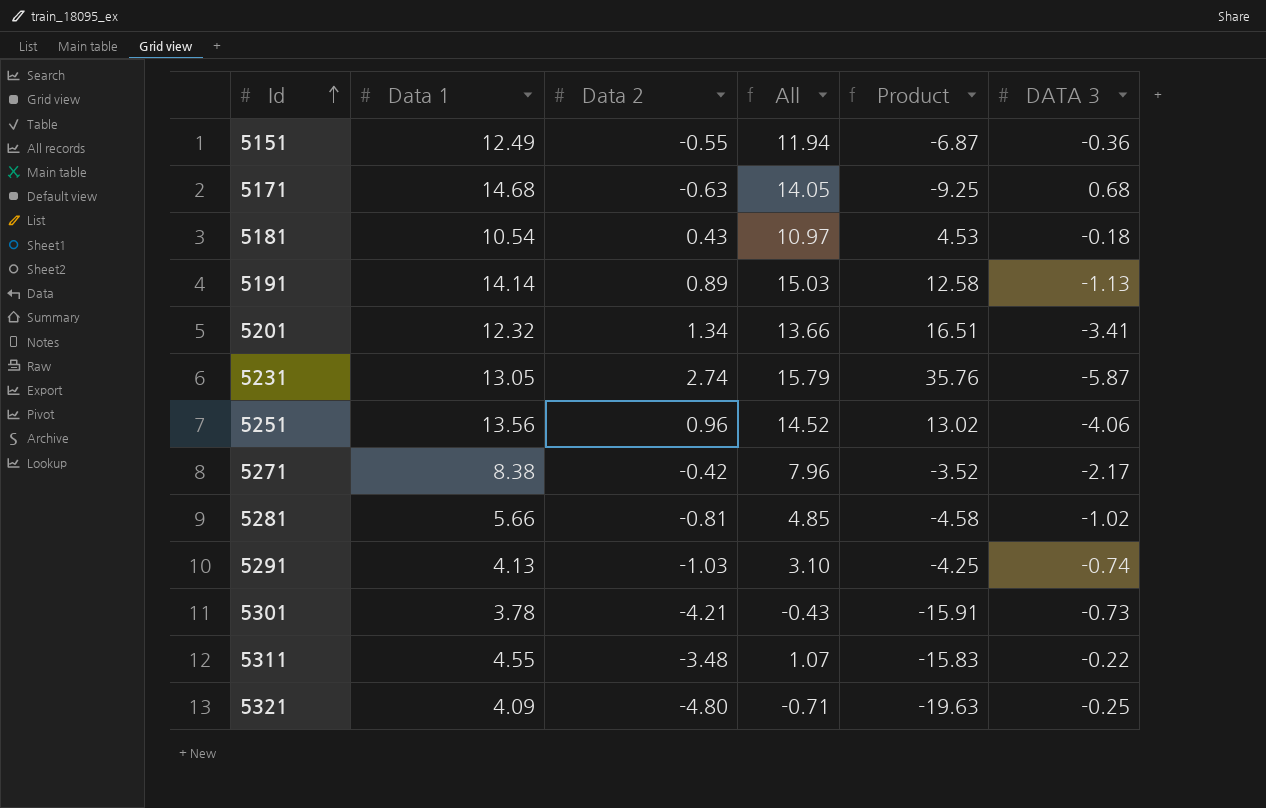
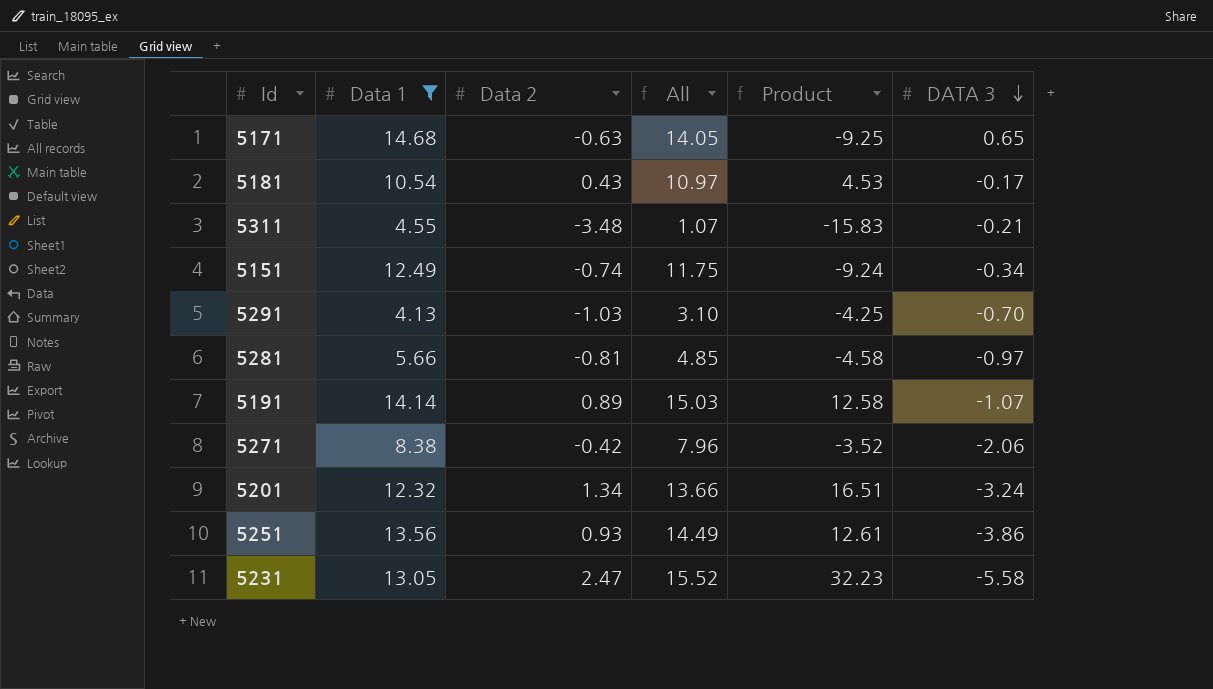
filter: none -> Data 1 >= 4.13
row order: Id ascending -> DATA 3 descending
5171 | DATA 3: 0.68 -> 0.65
5181 | DATA 3: -0.18 -> -0.17
5311 | DATA 3: -0.22 -> -0.21
5151 | Data 2: -0.55 -> -0.74
5151 | All: 11.94 -> 11.75
5151 | Product: -6.87 -> -9.24
5151 | DATA 3: -0.36 -> -0.34
5291 | DATA 3: -0.74 -> -0.70
5281 | DATA 3: -1.02 -> -0.97
5191 | DATA 3: -1.13 -> -1.07
5271 | DATA 3: -2.17 -> -2.06
5201 | DATA 3: -3.41 -> -3.24
5251 | Data 2: 0.96 -> 0.93
5251 | All: 14.52 -> 14.49
5251 | Product: 13.02 -> 12.61
5251 | DATA 3: -4.06 -> -3.86
5231 | Data 2: 2.74 -> 2.47
5231 | All: 15.79 -> 15.52
5231 | Product: 35.76 -> 32.23
5231 | DATA 3: -5.87 -> -5.58

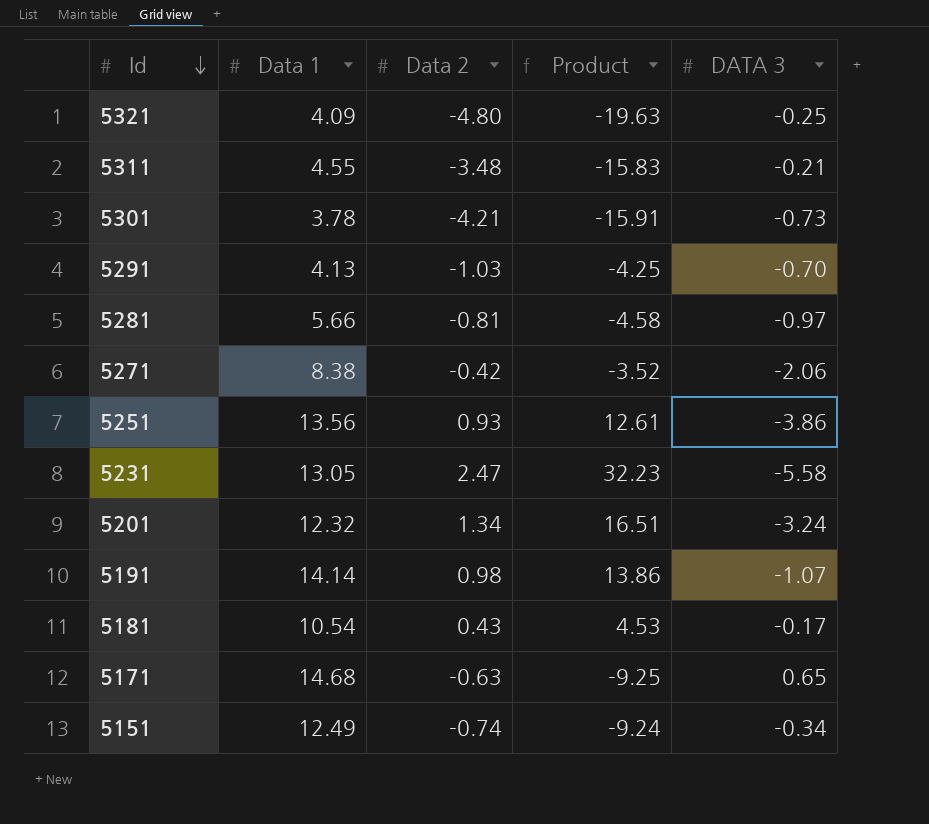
filter: Data 1 >= 4.13 -> none
row order: DATA 3 descending -> Id descending
column All | formula: [Data 1] + [Data 2] -> none
5191 | Data 2: 0.89 -> 0.98
5191 | Product: 12.58 -> 13.86

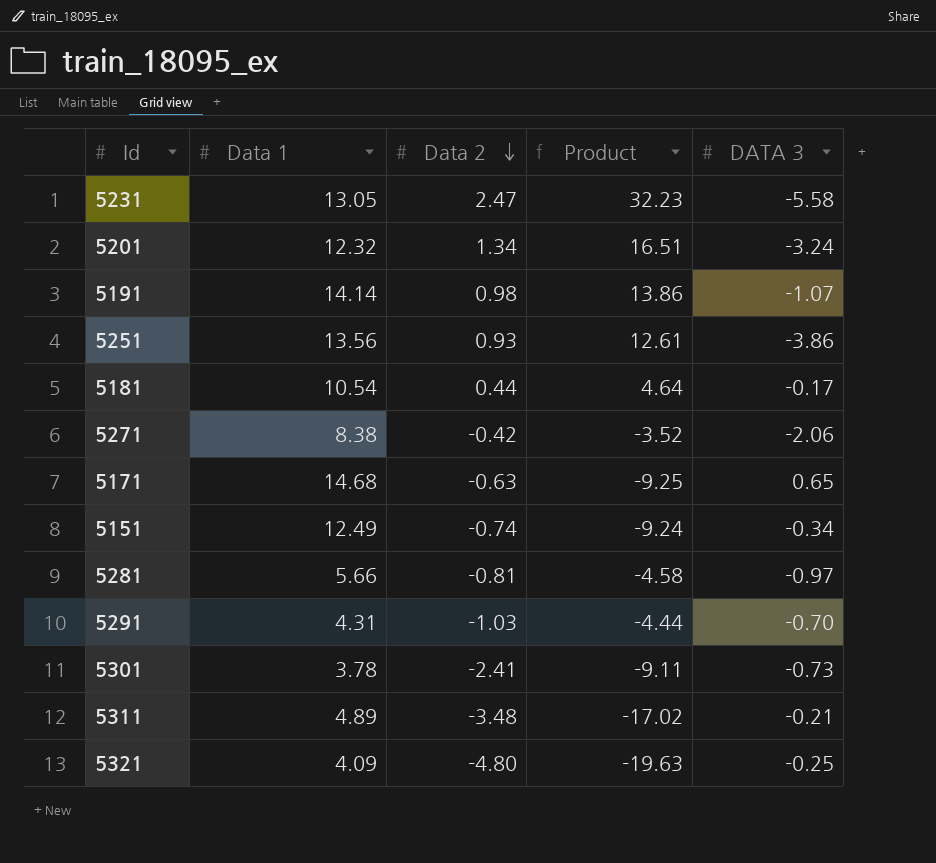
row order: Id descending -> Data 2 descending
5181 | Data 2: 0.43 -> 0.44
5181 | Product: 4.53 -> 4.64
5291 | Data 1: 4.13 -> 4.31
5291 | Product: -4.25 -> -4.44
5301 | Data 2: -4.21 -> -2.41
5301 | Product: -15.91 -> -9.11
5311 | Data 1: 4.55 -> 4.89
5311 | Product: -15.83 -> -17.02

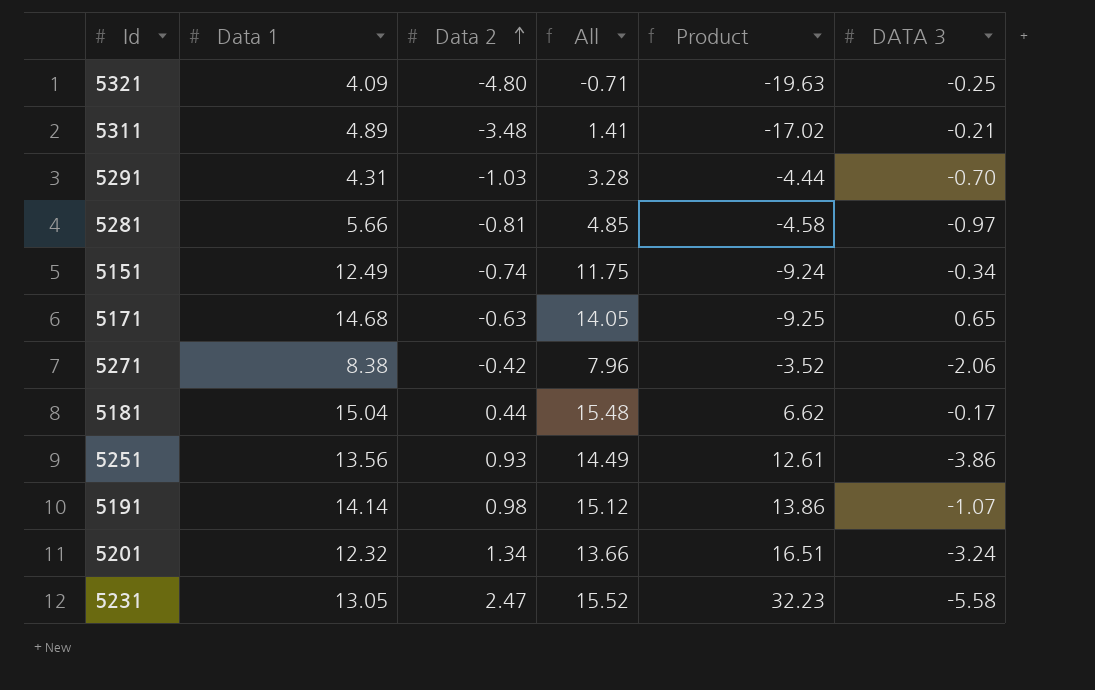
row order: Data 2 descending -> Data 2 ascending
column All | formula: none -> [Data 1] + [Data 2]
row 5301: 3.78 | -2.41 | -9.11 | -0.73 -> none
5181 | Data 1: 10.54 -> 15.04
5181 | Product: 4.64 -> 6.62

